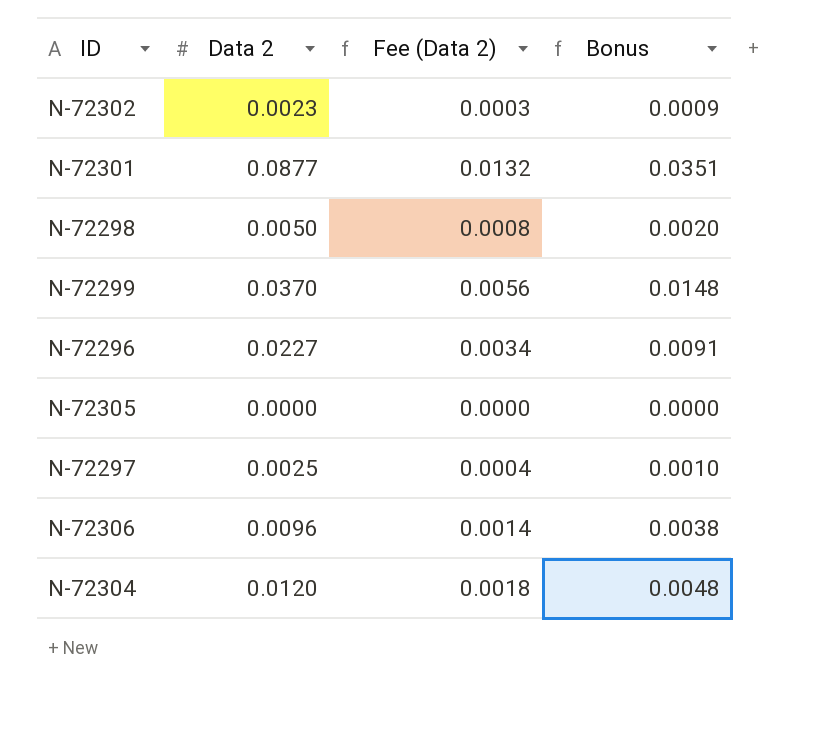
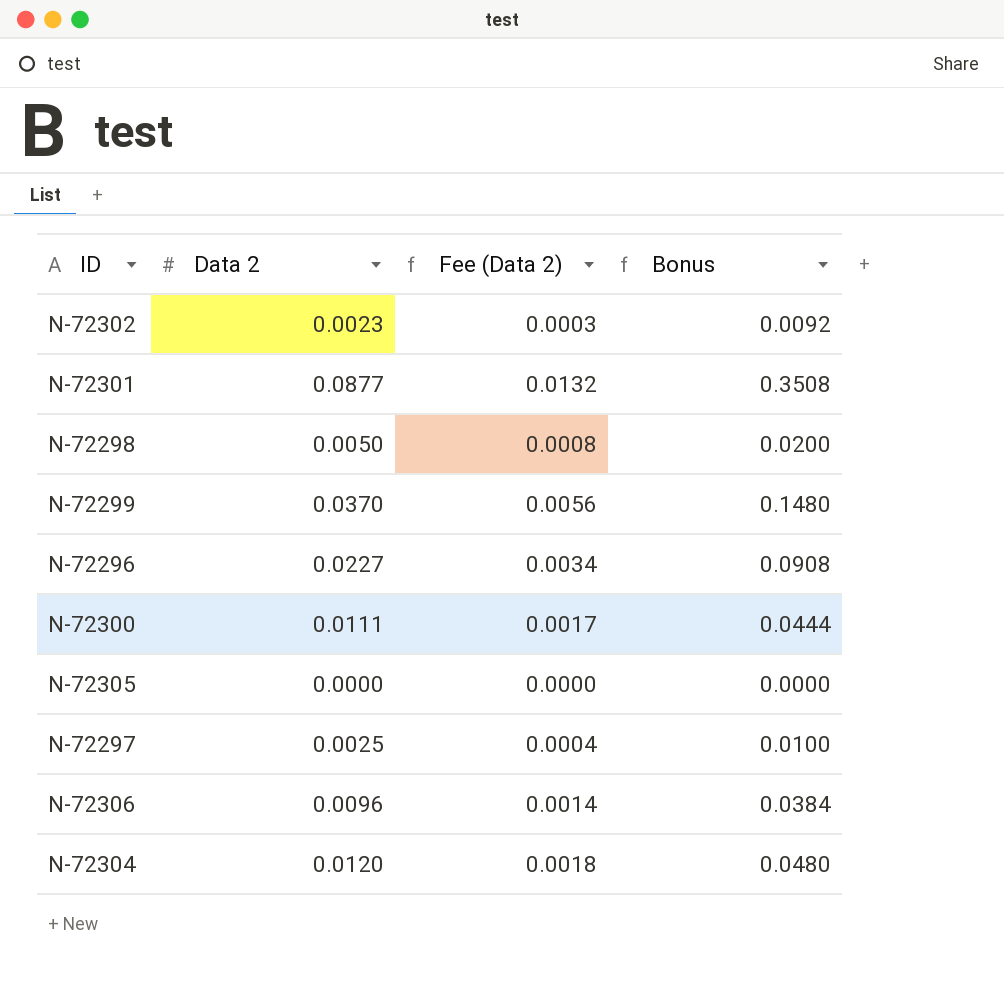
column Bonus | formula: [Data 2] * 0.4 -> [Data 2] * 4
row N-72300: none -> 0.0111 | 0.0017 | 0.0444

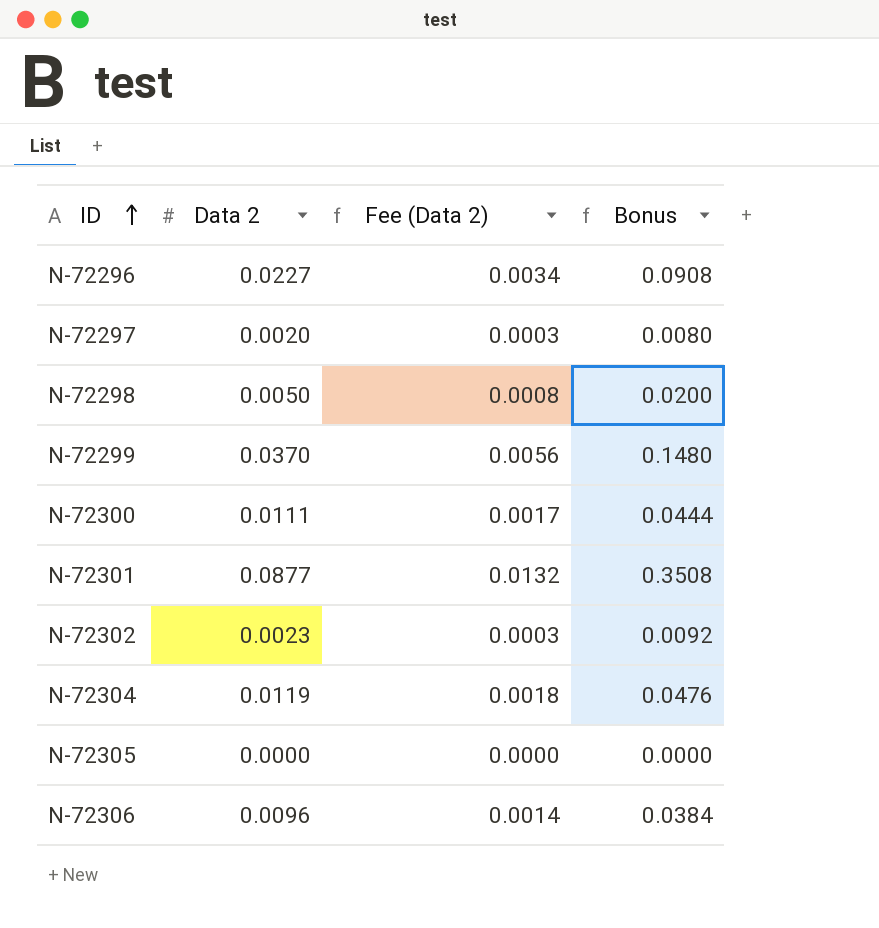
row order: none -> ID ascending
N-72297 | Data 2: 0.0025 -> 0.0020
N-72297 | Fee (Data 2): 0.0004 -> 0.0003
N-72297 | Bonus: 0.0100 -> 0.0080
N-72304 | Data 2: 0.0120 -> 0.0119
N-72304 | Bonus: 0.0480 -> 0.0476

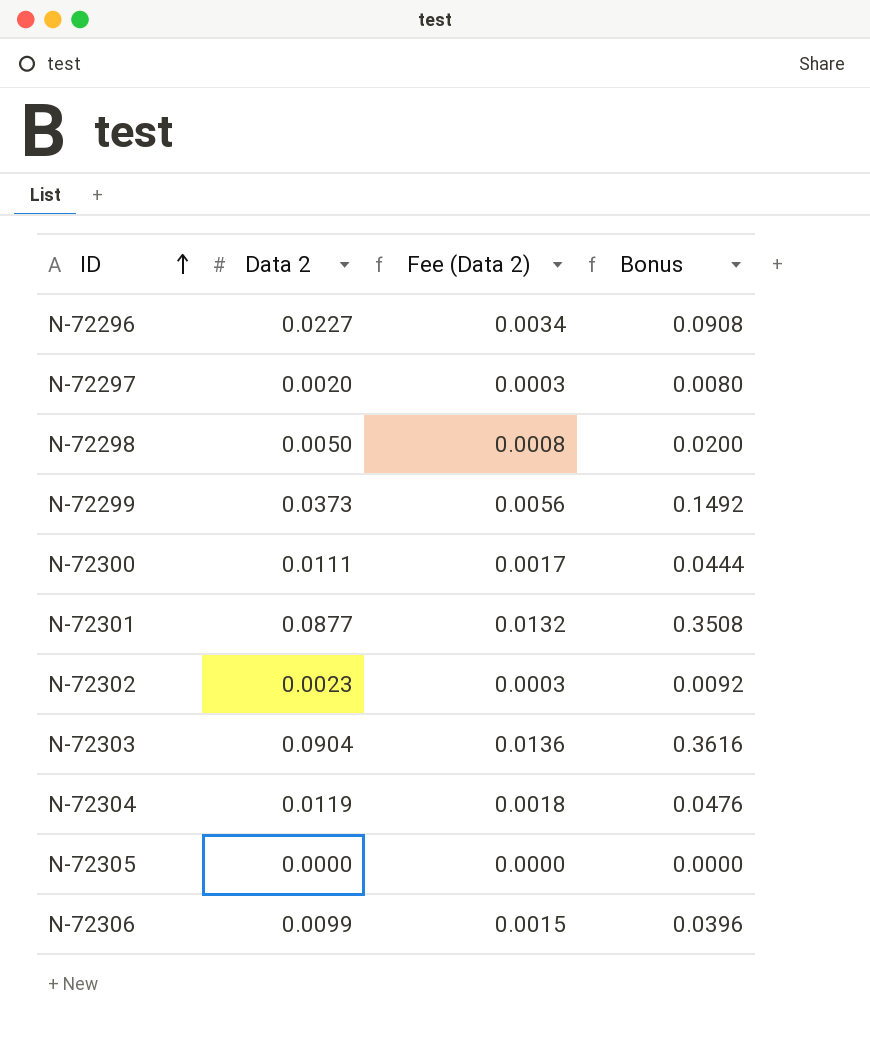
N-72299 | Data 2: 0.0370 -> 0.0373
N-72299 | Bonus: 0.1480 -> 0.1492
row N-72303: none -> 0.0904 | 0.0136 | 0.3616
N-72306 | Data 2: 0.0096 -> 0.0099
N-72306 | Fee (Data 2): 0.0014 -> 0.0015
N-72306 | Bonus: 0.0384 -> 0.0396

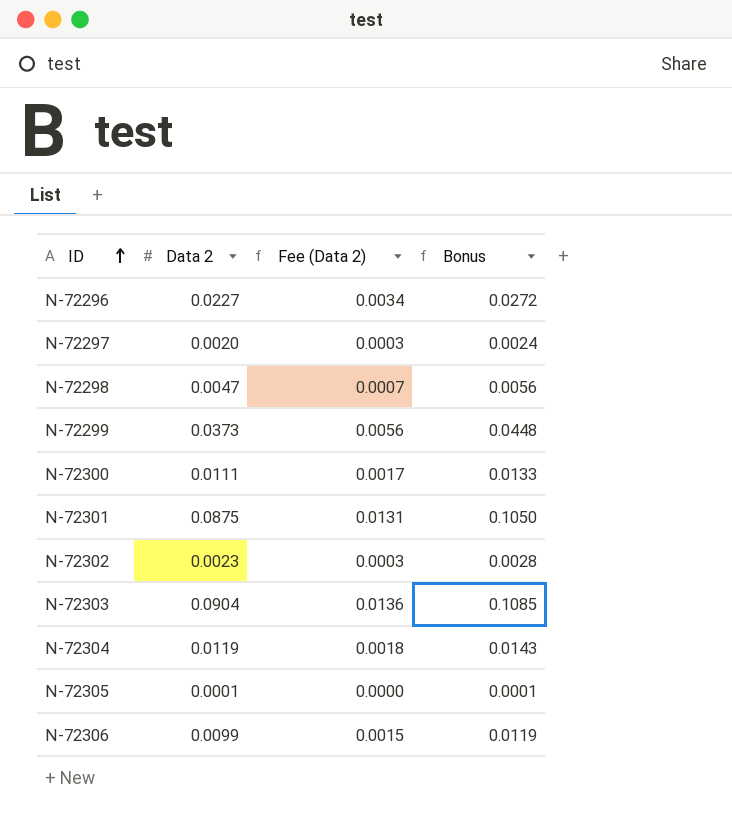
column Bonus | formula: [Data 2] * 4 -> [Data 2] * 1.2
N-72298 | Data 2: 0.0050 -> 0.0047
N-72298 | Fee (Data 2): 0.0008 -> 0.0007
N-72301 | Data 2: 0.0877 -> 0.0875
N-72301 | Fee (Data 2): 0.0132 -> 0.0131
N-72305 | Data 2: 0.0000 -> 0.0001

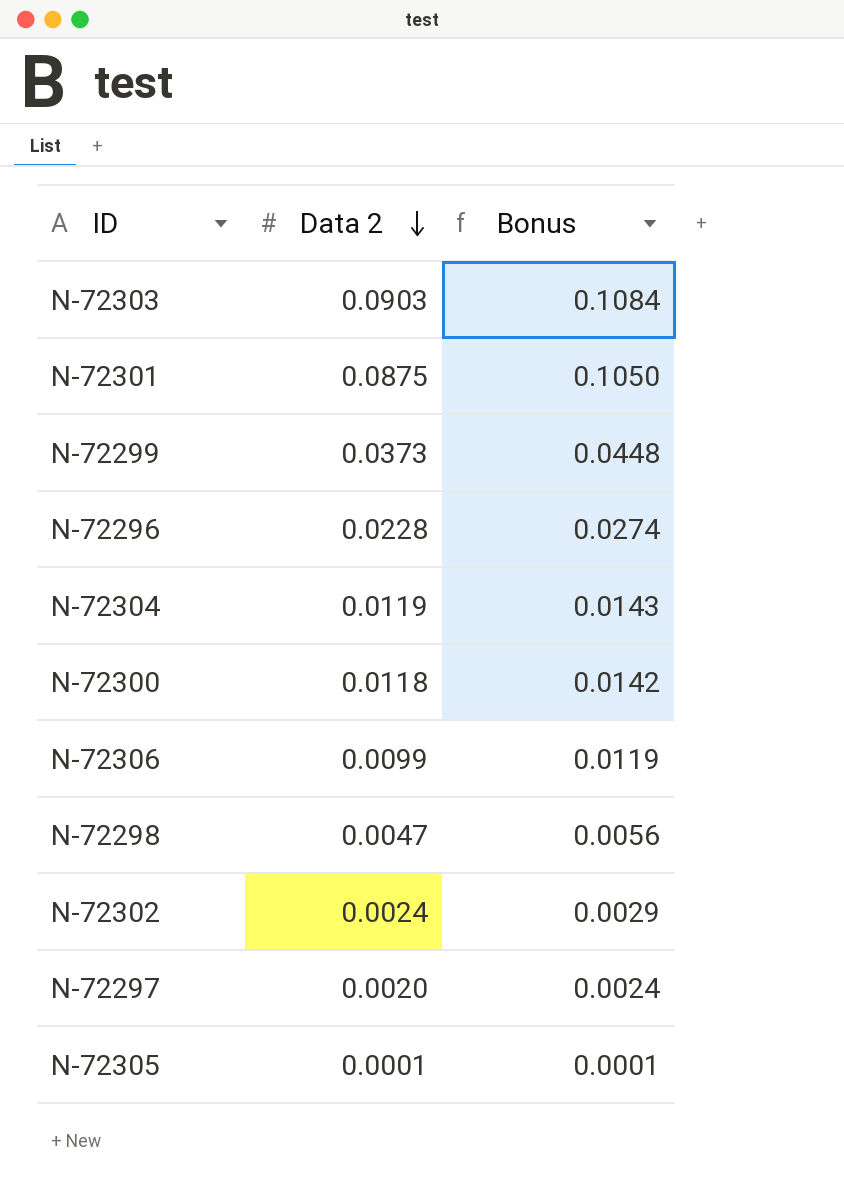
row order: ID ascending -> Data 2 descending
column Fee (Data 2) | formula: [Data 2] * 0.15 -> none
N-72303 | Data 2: 0.0904 -> 0.0903
N-72303 | Bonus: 0.1085 -> 0.1084
N-72296 | Data 2: 0.0227 -> 0.0228
N-72296 | Bonus: 0.0272 -> 0.0274
N-72300 | Data 2: 0.0111 -> 0.0118
N-72300 | Bonus: 0.0133 -> 0.0142
N-72302 | Data 2: 0.0023 -> 0.0024
N-72302 | Bonus: 0.0028 -> 0.0029

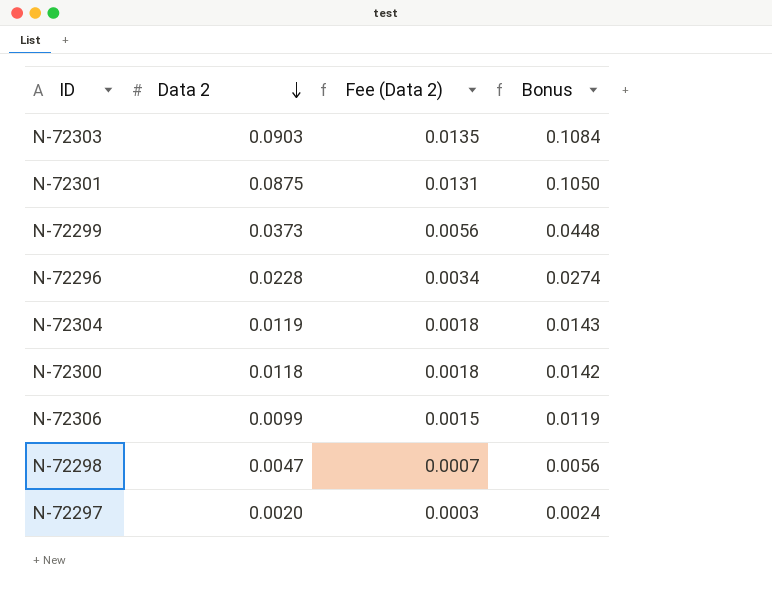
column Fee (Data 2) | formula: none -> [Data 2] * 0.15
row N-72302: 0.0024 | 0.0029 -> none
row N-72305: 0.0001 | 0.0001 -> none

